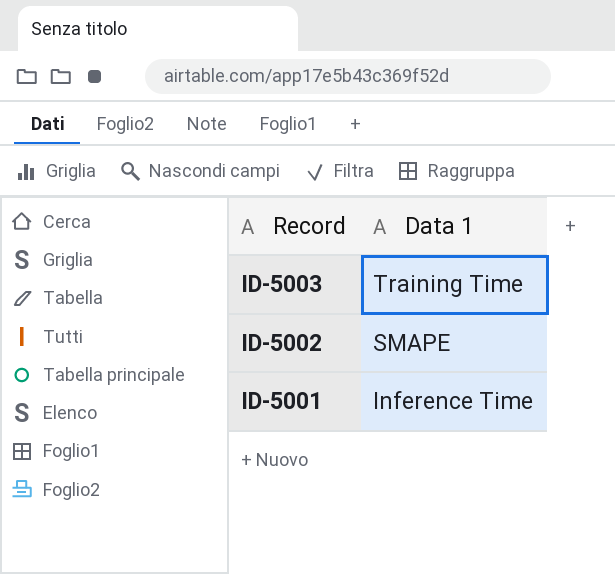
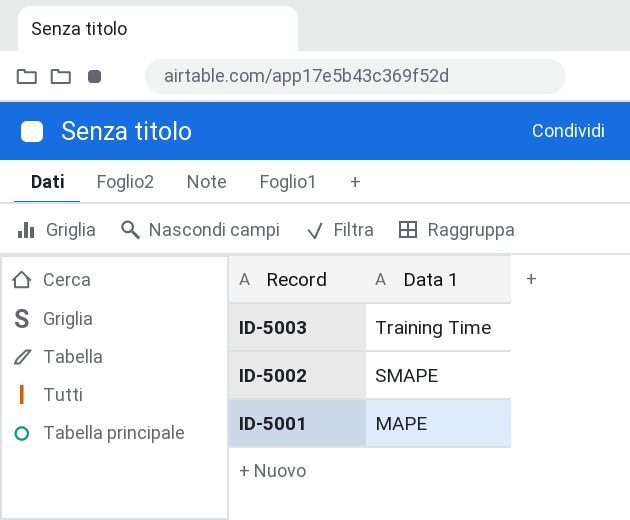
ID-5001 | Data 1: Inference Time -> MAPE

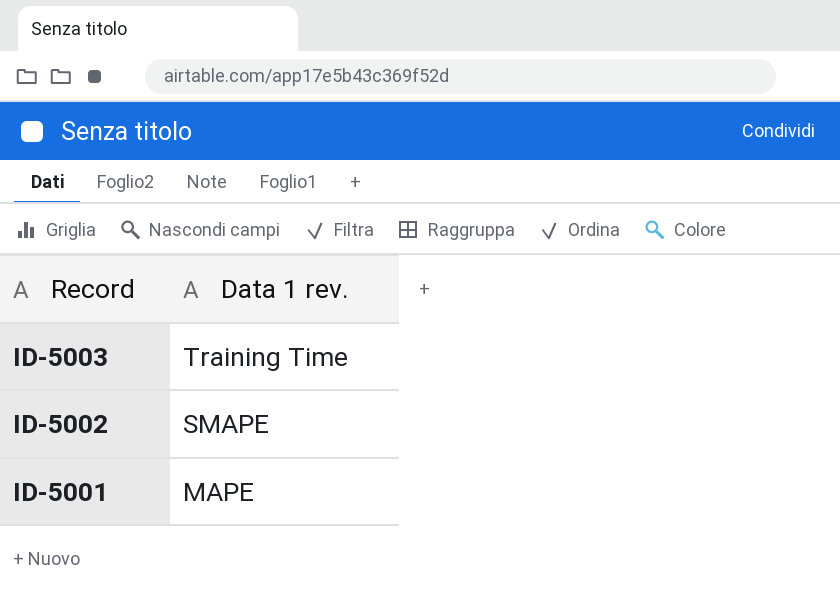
column name: Data 1 -> Data 1 rev.

